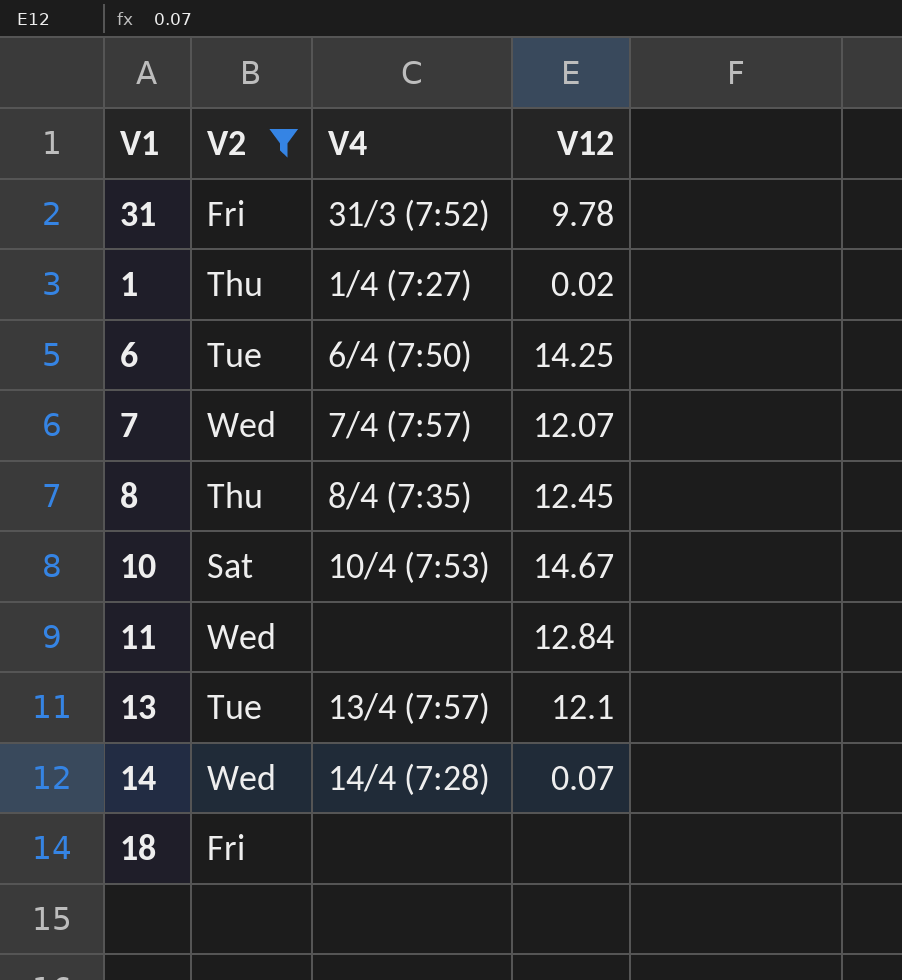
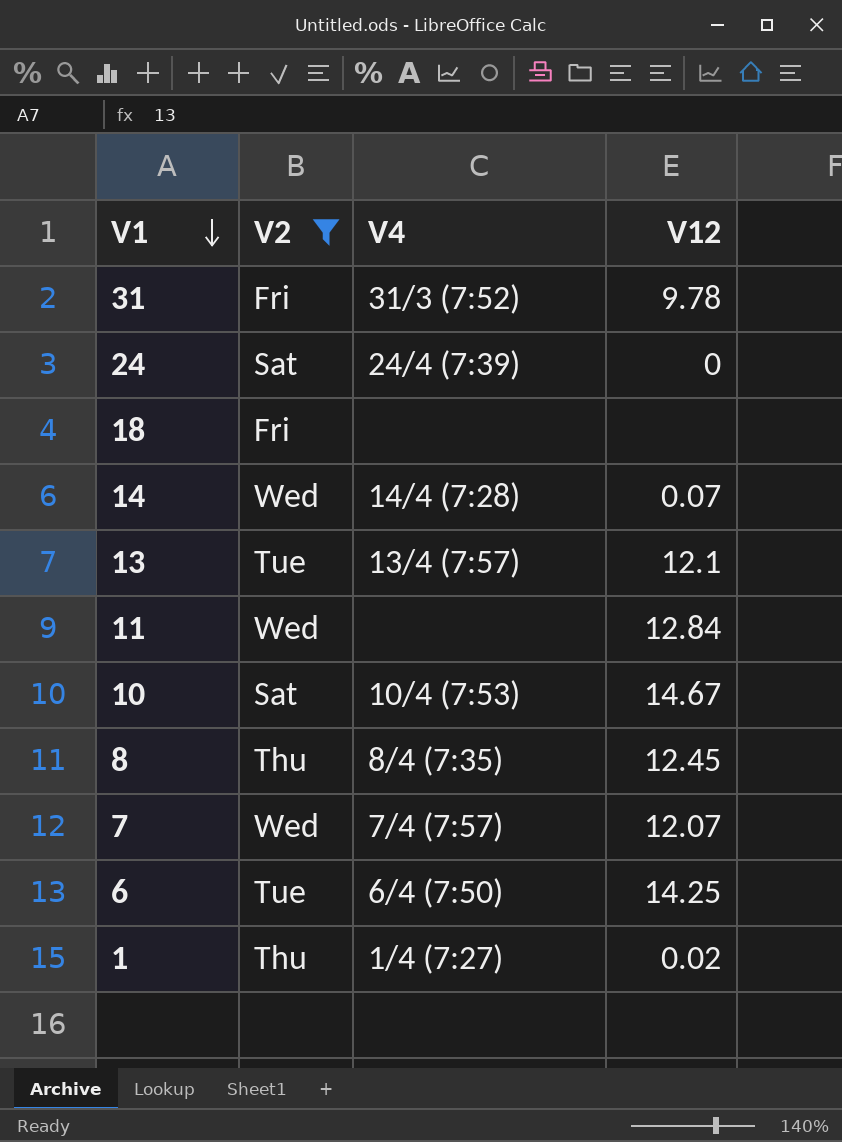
row order: none -> V1 descending
row 24: none -> Sat | 24/4 (7:39) | 0

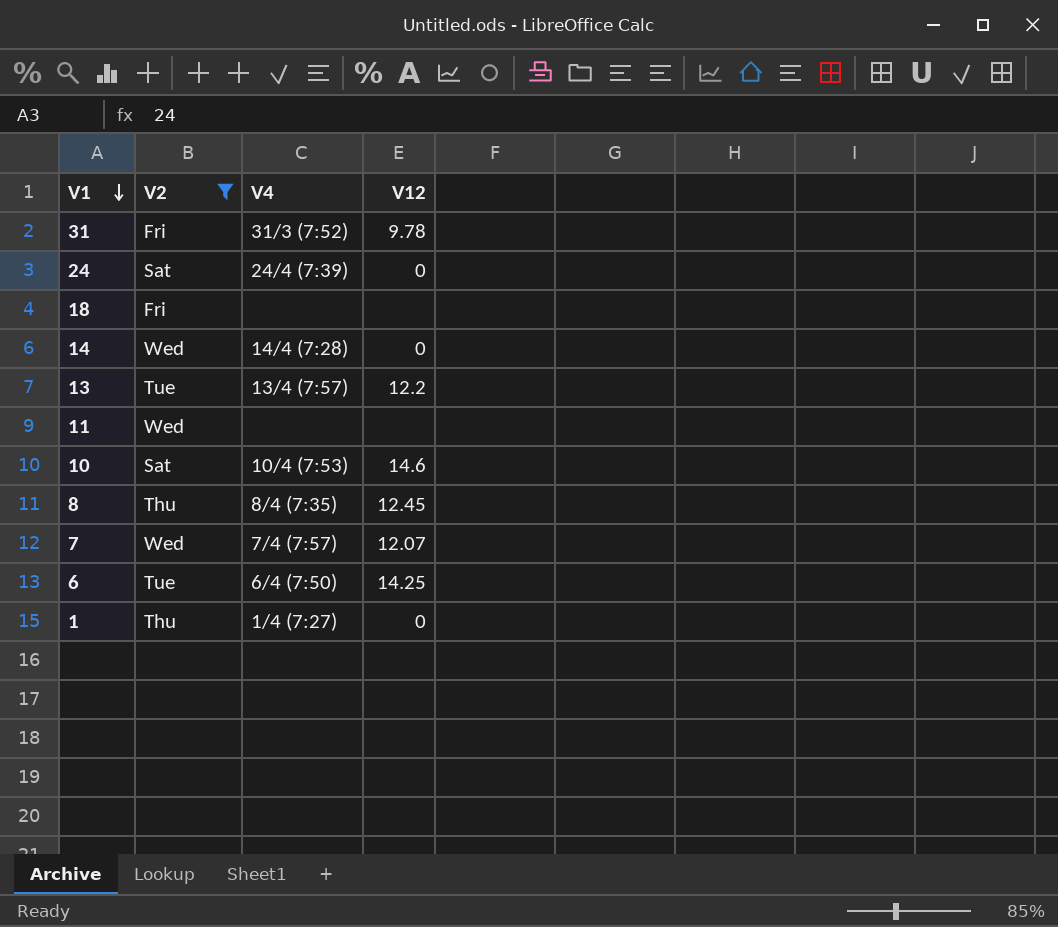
14 | V12: 0.07 -> 0
13 | V12: 12.1 -> 12.2
11 | V12: 12.84 -> none
10 | V12: 14.67 -> 14.6
1 | V12: 0.02 -> 0

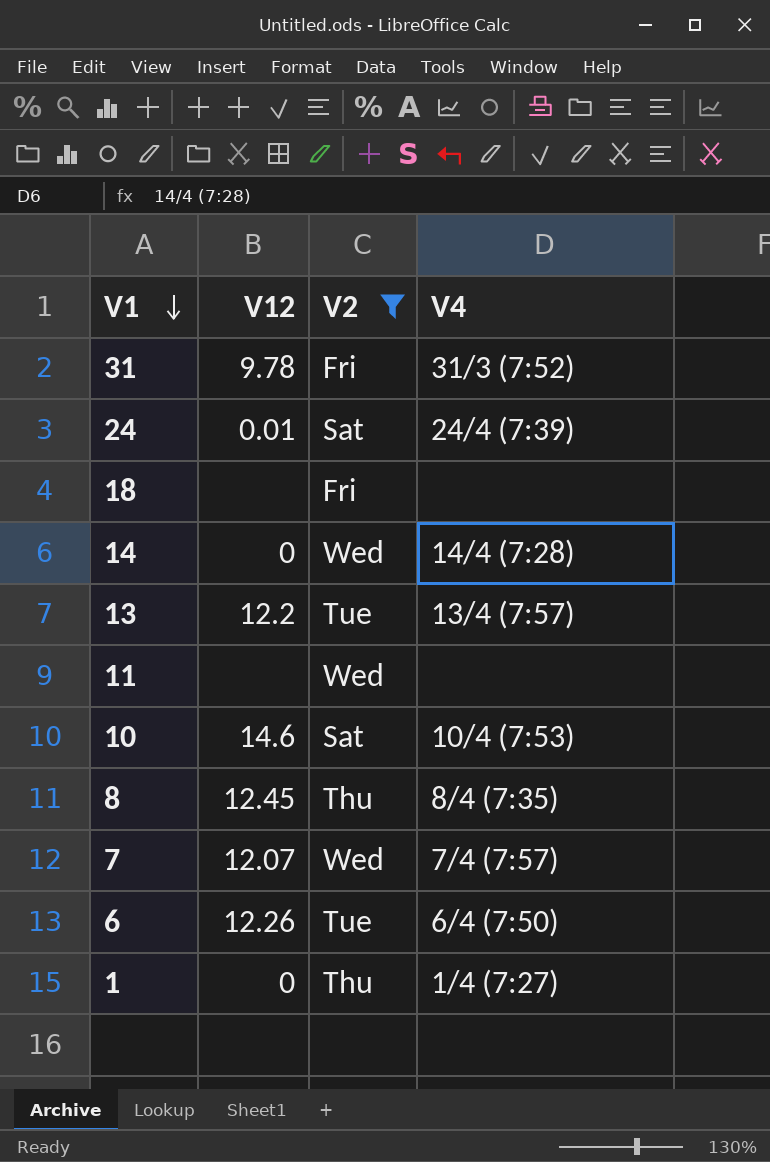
column V12 | position: 4 -> 2
24 | V12: 0 -> 0.01
6 | V12: 14.25 -> 12.26

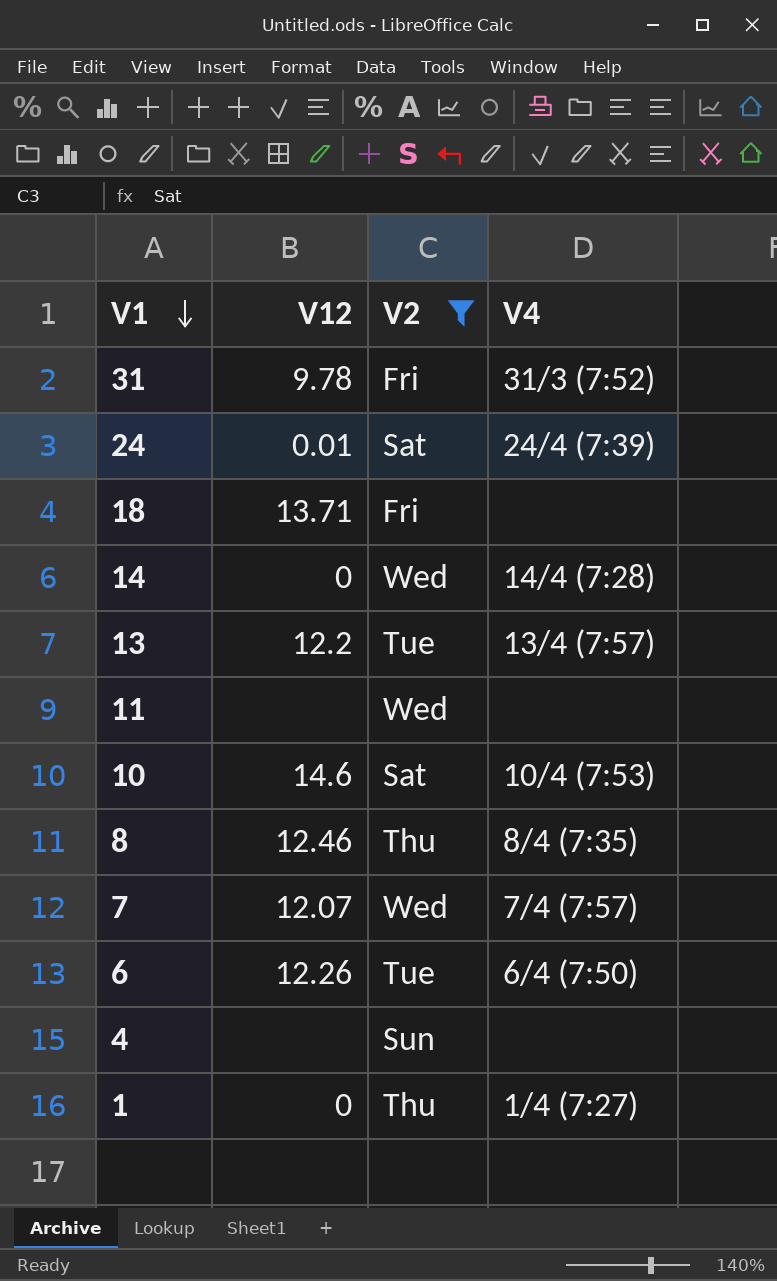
18 | V12: none -> 13.71
8 | V12: 12.45 -> 12.46
row 4: none -> none | Sun | none

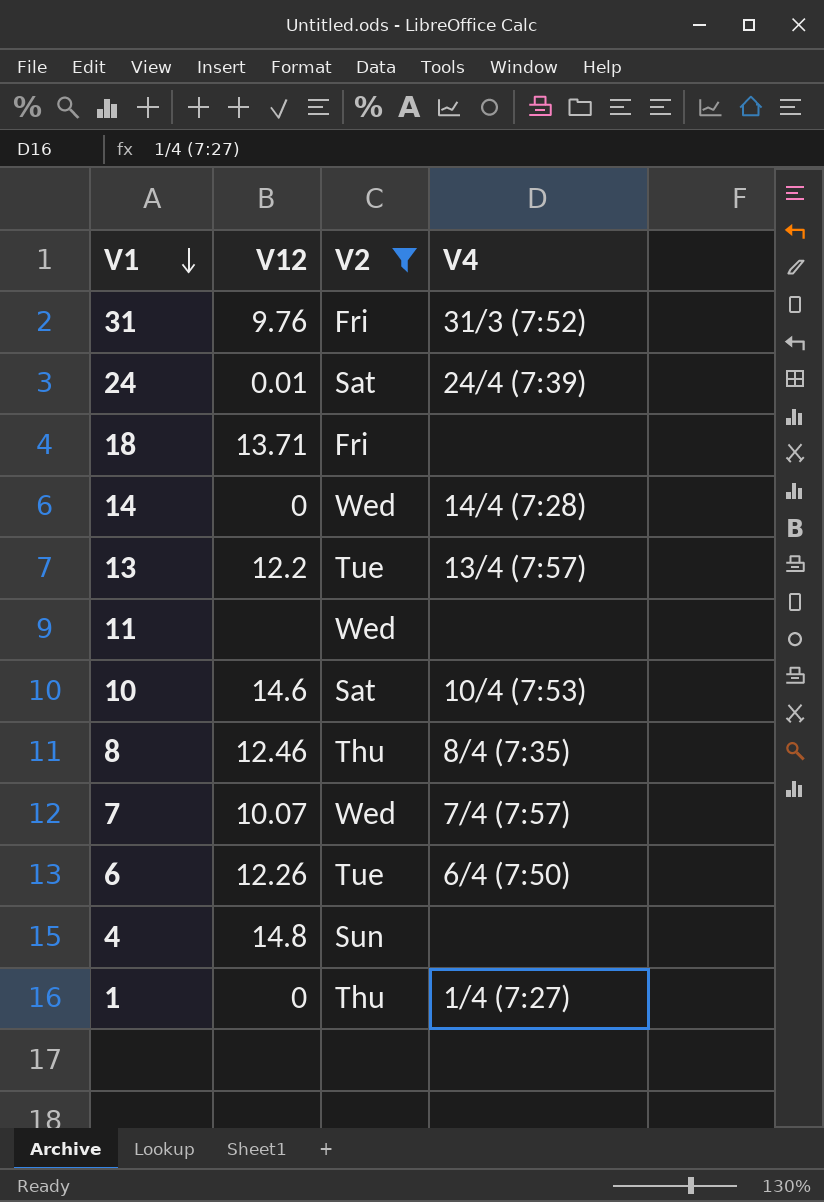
31 | V12: 9.78 -> 9.76
7 | V12: 12.07 -> 10.07
4 | V12: none -> 14.8

